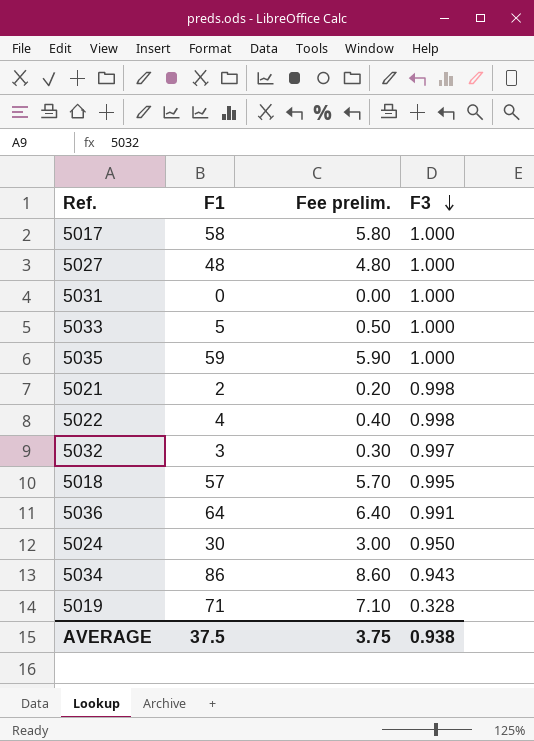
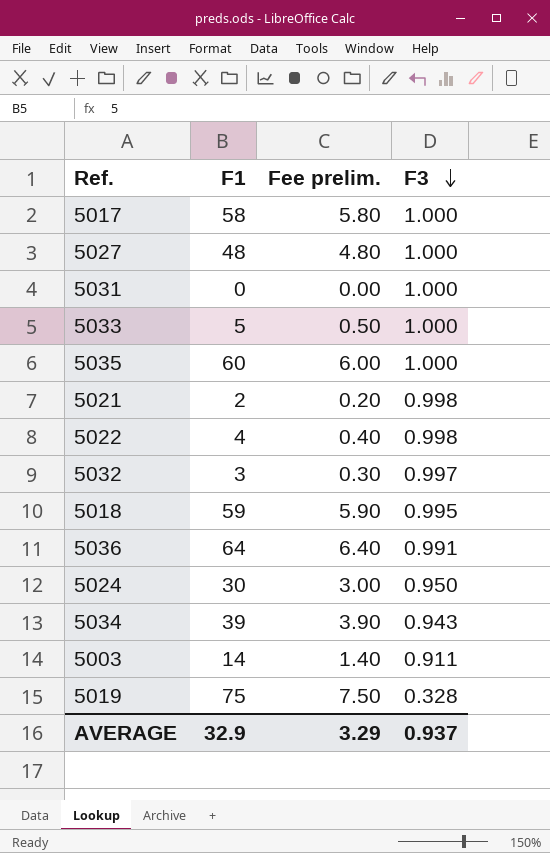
5035 | F1: 59 -> 60
5035 | Fee prelim.: 5.90 -> 6.00
5018 | F1: 57 -> 59
5018 | Fee prelim.: 5.70 -> 5.90
5034 | F1: 86 -> 39
5034 | Fee prelim.: 8.60 -> 3.90
row 5003: none -> 14 | 1.40 | 0.911
5019 | F1: 71 -> 75
5019 | Fee prelim.: 7.10 -> 7.50
AVERAGE | F1: 37.5 -> 32.9
AVERAGE | Fee prelim.: 3.75 -> 3.29
AVERAGE | F3: 0.938 -> 0.937

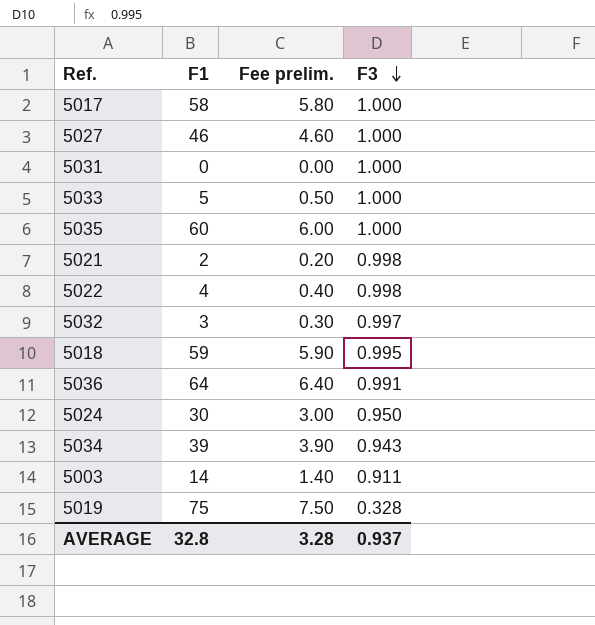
5027 | F1: 48 -> 46
5027 | Fee prelim.: 4.80 -> 4.60
AVERAGE | F1: 32.9 -> 32.8
AVERAGE | Fee prelim.: 3.29 -> 3.28

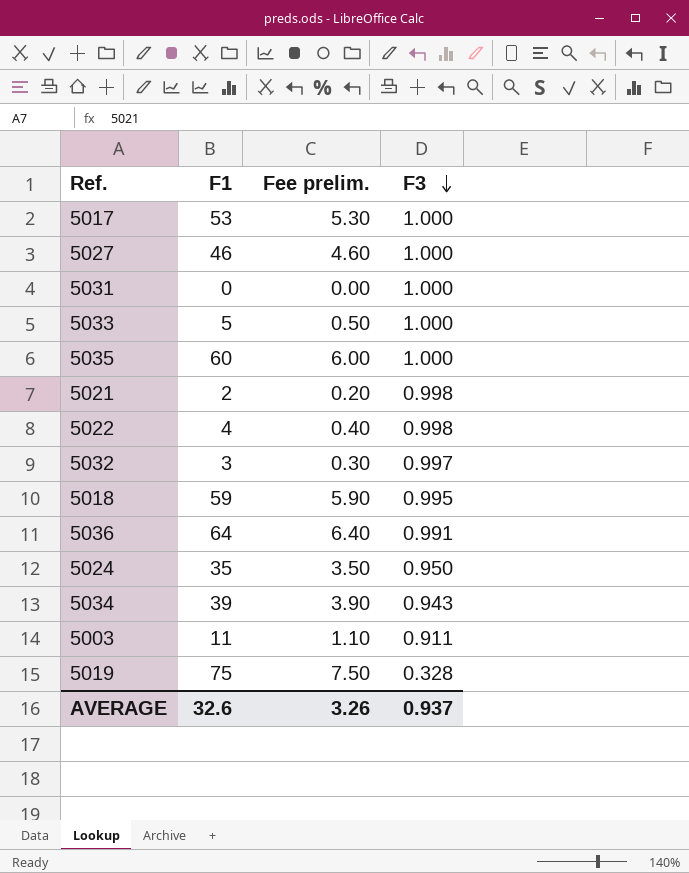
5017 | F1: 58 -> 53
5017 | Fee prelim.: 5.80 -> 5.30
5024 | F1: 30 -> 35
5024 | Fee prelim.: 3.00 -> 3.50
5003 | F1: 14 -> 11
5003 | Fee prelim.: 1.40 -> 1.10
AVERAGE | F1: 32.8 -> 32.6
AVERAGE | Fee prelim.: 3.28 -> 3.26

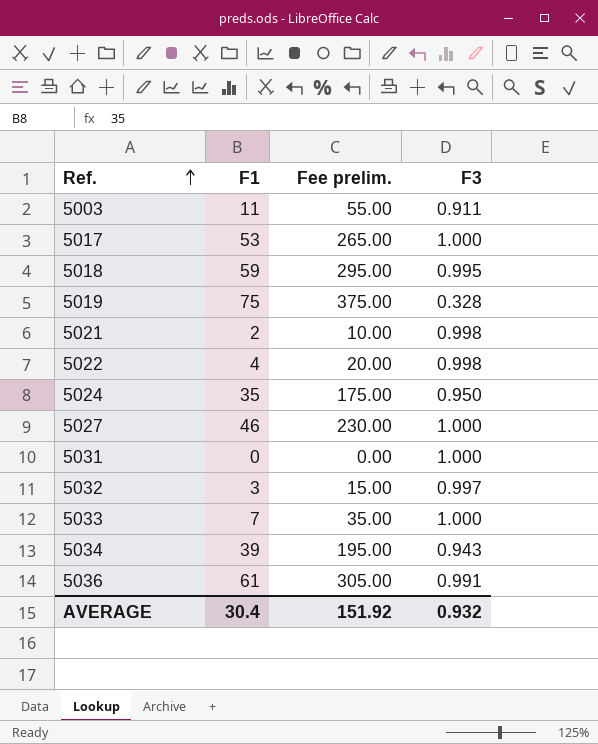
row order: F3 descending -> Ref. ascending
column Fee prelim. | formula: [F1] * 0.1 -> [F1] * 5
row 5035: 60 | 6.00 | 1.000 -> none
5033 | F1: 5 -> 7
5036 | F1: 64 -> 61
AVERAGE | F1: 32.6 -> 30.4
AVERAGE | Fee prelim.: 3.26 -> 151.92
AVERAGE | F3: 0.937 -> 0.932

